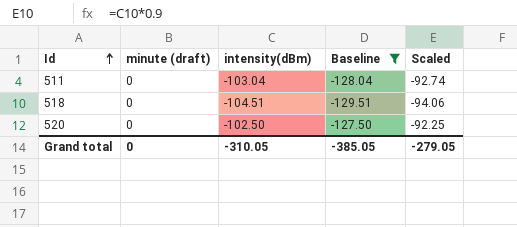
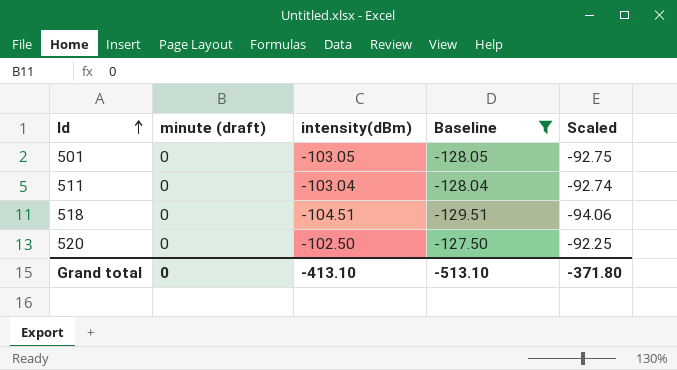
row 501: none -> 0 | -103.05 | -128.05 | -92.75
Grand total | intensity(dBm): -310.05 -> -413.10
Grand total | Baseline: -385.05 -> -513.10
Grand total | Scaled: -279.05 -> -371.80

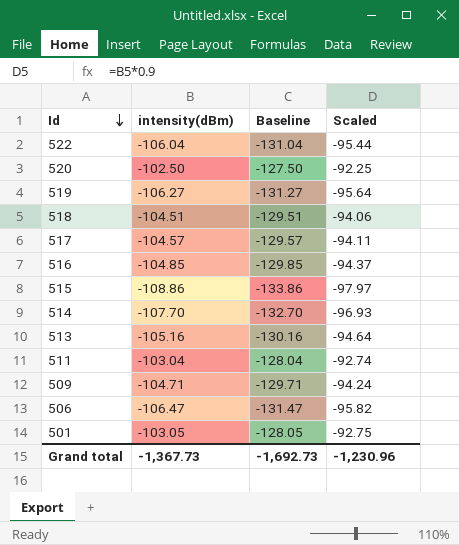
filter: Baseline >= -129.51 -> none
row order: Id ascending -> Id descending
column minute (draft) | position: 2 -> none
Grand total | intensity(dBm): -413.10 -> -1,367.73
Grand total | Baseline: -513.10 -> -1,692.73
Grand total | Scaled: -371.80 -> -1,230.96

